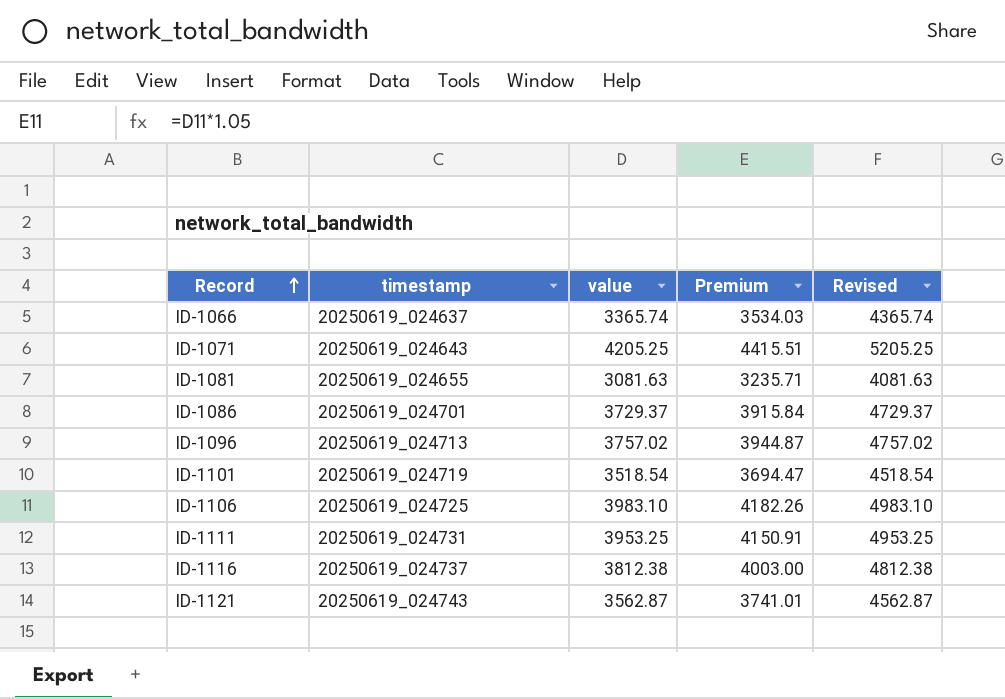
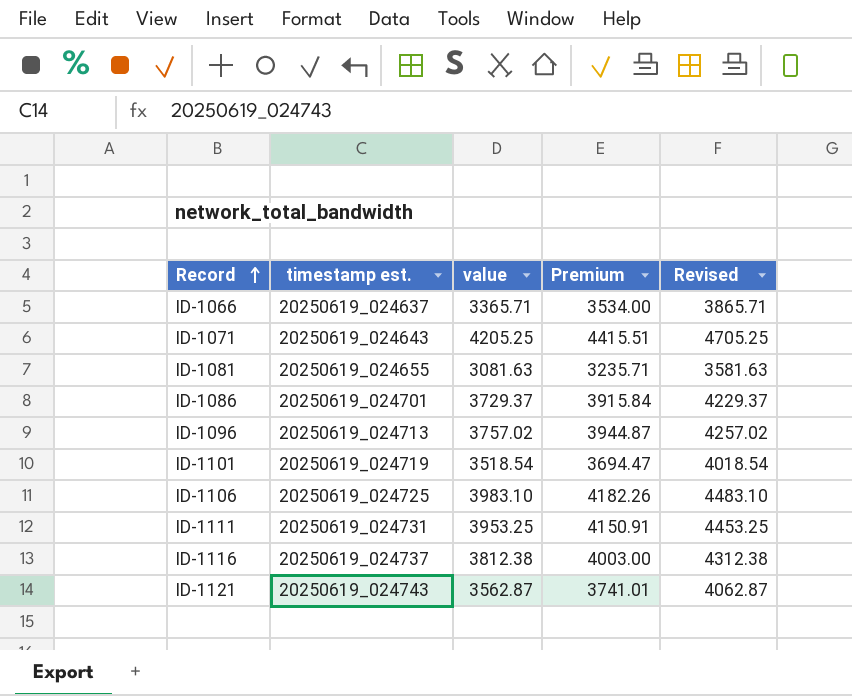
column name: timestamp -> timestamp est.
column Revised | formula: [value] + 1000 -> [value] + 500
ID-1066 | value: 3365.74 -> 3365.71
ID-1066 | Premium: 3534.03 -> 3534.00

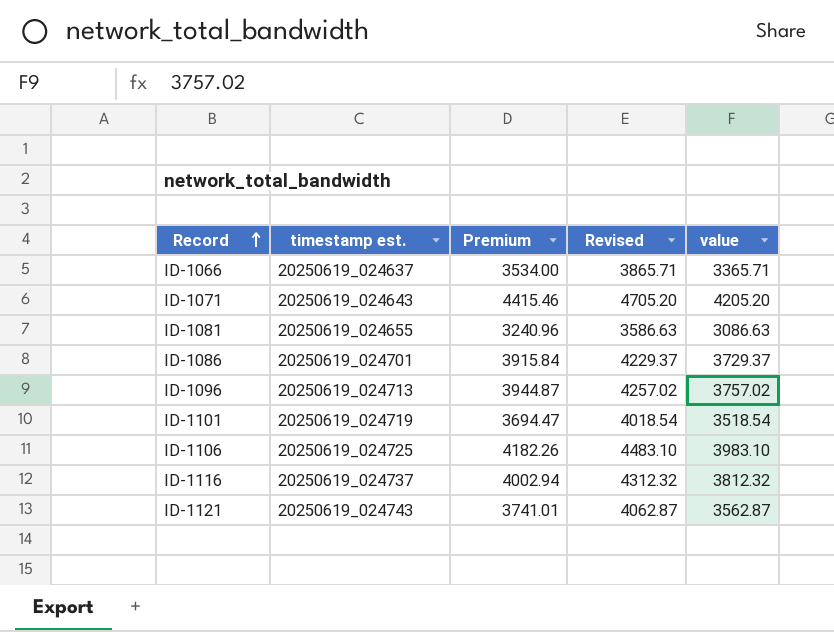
column value | position: 3 -> 5
row ID-1111: 20250619_024731 | 3953.25 | 4150.91 | 4453.25 -> none
ID-1071 | Premium: 4415.51 -> 4415.46
ID-1071 | Revised: 4705.25 -> 4705.20
ID-1071 | value: 4205.25 -> 4205.20
ID-1081 | Premium: 3235.71 -> 3240.96
ID-1081 | Revised: 3581.63 -> 3586.63
ID-1081 | value: 3081.63 -> 3086.63
ID-1116 | Premium: 4003.00 -> 4002.94
ID-1116 | Revised: 4312.38 -> 4312.32
ID-1116 | value: 3812.38 -> 3812.32

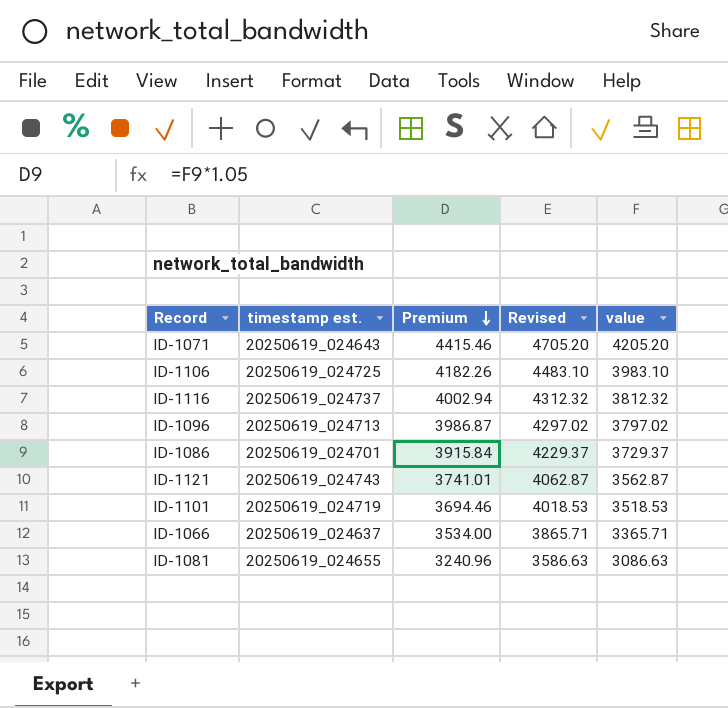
row order: Record ascending -> Premium descending
ID-1096 | Premium: 3944.87 -> 3986.87
ID-1096 | Revised: 4257.02 -> 4297.02
ID-1096 | value: 3757.02 -> 3797.02
ID-1101 | Premium: 3694.47 -> 3694.46
ID-1101 | Revised: 4018.54 -> 4018.53
ID-1101 | value: 3518.54 -> 3518.53

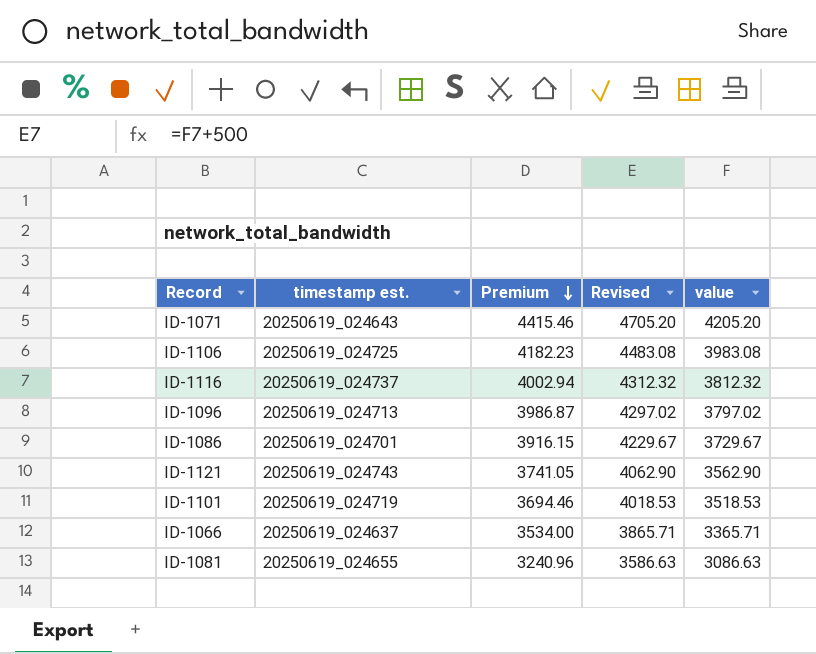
ID-1106 | Premium: 4182.26 -> 4182.23
ID-1106 | Revised: 4483.10 -> 4483.08
ID-1106 | value: 3983.10 -> 3983.08
ID-1086 | Premium: 3915.84 -> 3916.15
ID-1086 | Revised: 4229.37 -> 4229.67
ID-1086 | value: 3729.37 -> 3729.67
ID-1121 | Premium: 3741.01 -> 3741.05
ID-1121 | Revised: 4062.87 -> 4062.90
ID-1121 | value: 3562.87 -> 3562.90

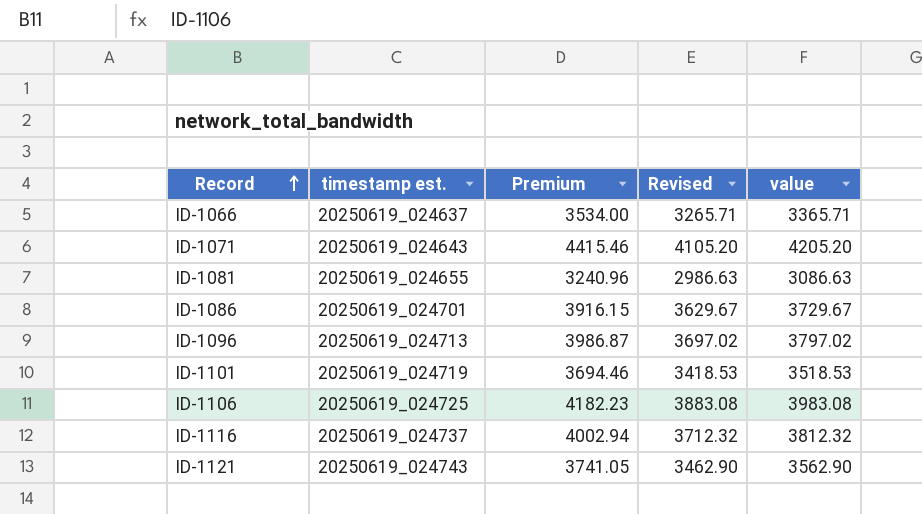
row order: Premium descending -> Record ascending
column Revised | formula: [value] + 500 -> [value] - 100

